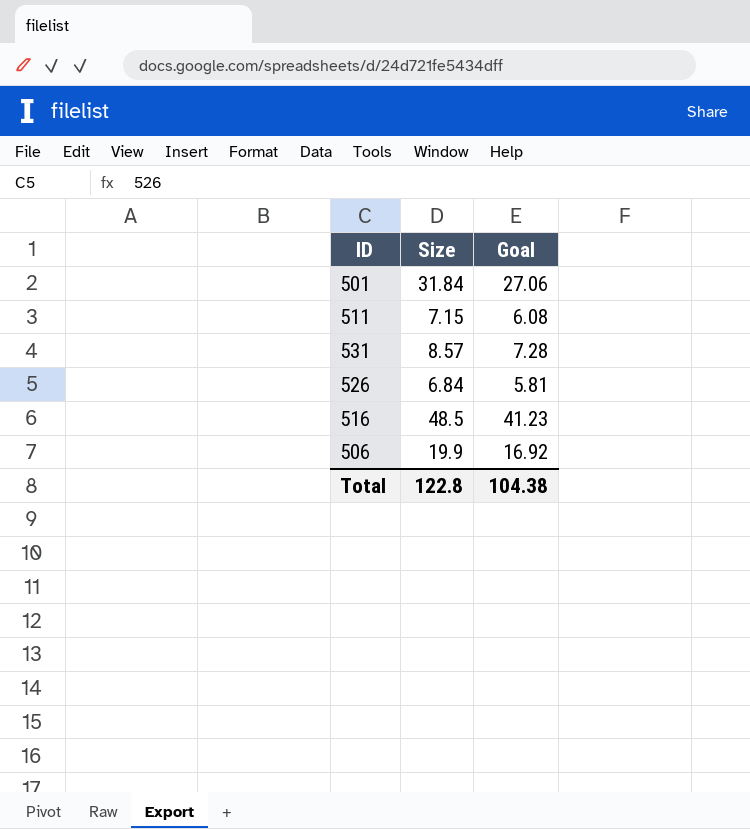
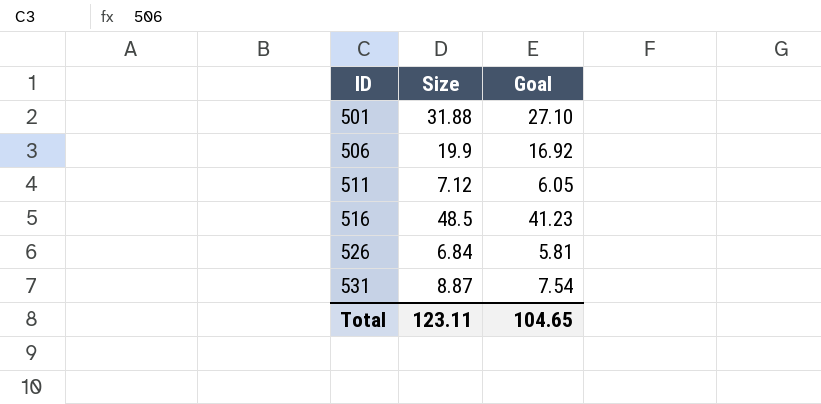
row order: none -> ID ascending
501 | Size: 31.84 -> 31.88
501 | Goal: 27.06 -> 27.10
511 | Size: 7.15 -> 7.12
511 | Goal: 6.08 -> 6.05
531 | Size: 8.57 -> 8.87
531 | Goal: 7.28 -> 7.54
Total | Size: 122.8 -> 123.11
Total | Goal: 104.38 -> 104.65

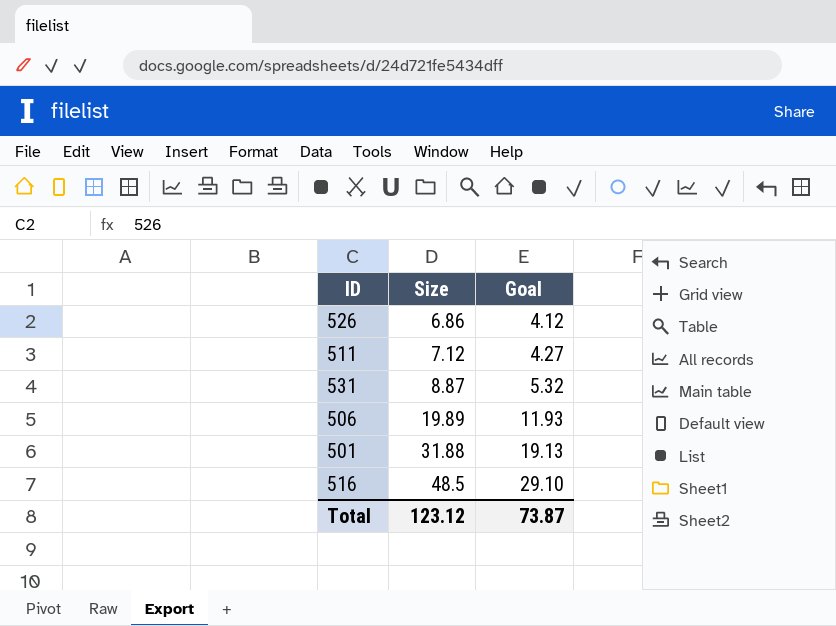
row order: ID ascending -> Size ascending
column Goal | formula: [Size] * 0.85 -> [Size] * 0.6
526 | Size: 6.84 -> 6.86
506 | Size: 19.9 -> 19.89
Total | Size: 123.11 -> 123.12
Total | Goal: 104.65 -> 73.87

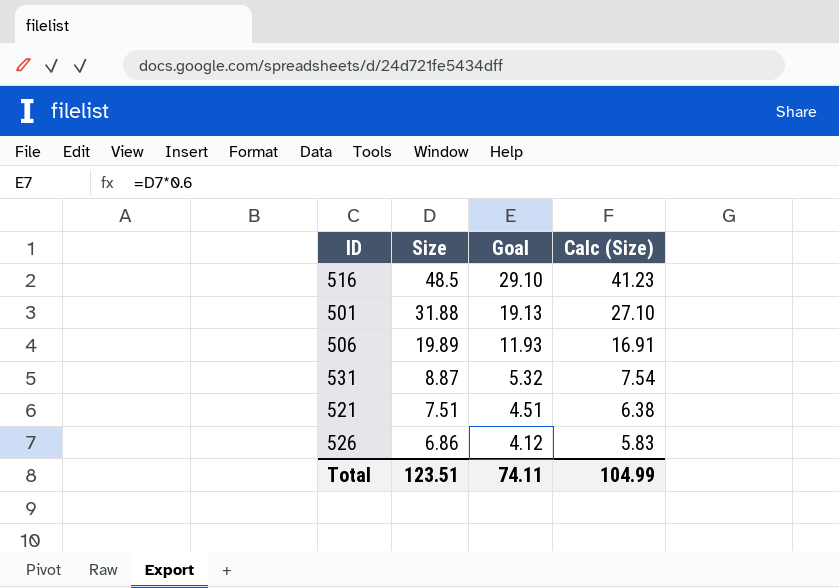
row order: Size ascending -> Size descending
column Calc (Size) | formula: none -> [Size] * 0.85
row 511: 7.12 | 4.27 -> none
row 521: none -> 7.51 | 4.51 | 6.38
Total | Size: 123.12 -> 123.51
Total | Goal: 73.87 -> 74.11

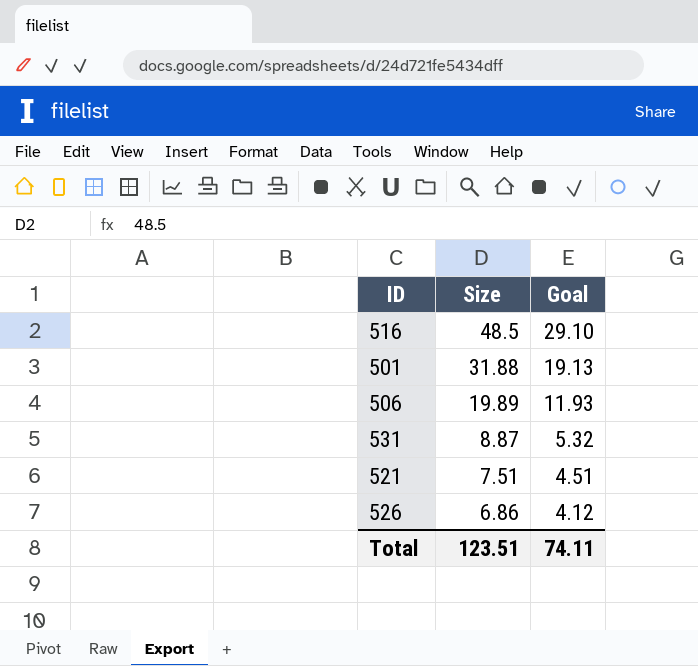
column Calc (Size) | formula: [Size] * 0.85 -> none

